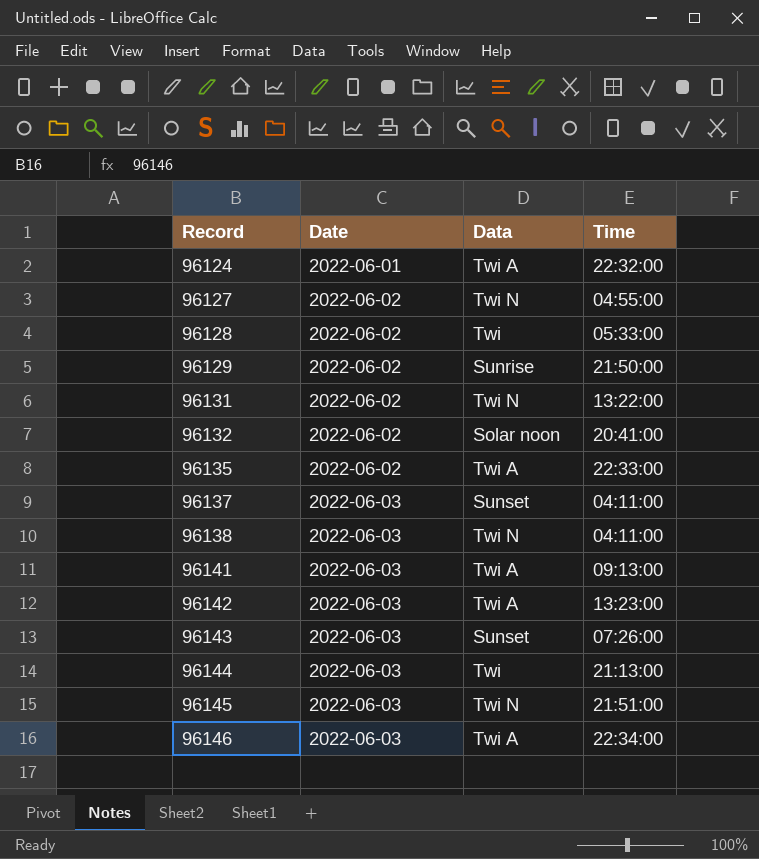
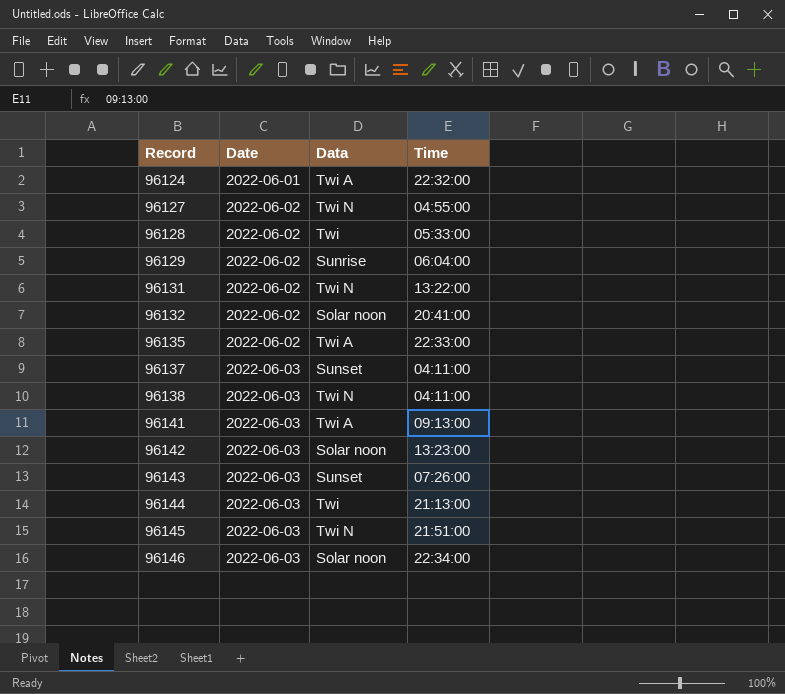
96129 | Time: 21:50:00 -> 06:04:00
96142 | Data: Twi A -> Solar noon
96146 | Data: Twi A -> Solar noon

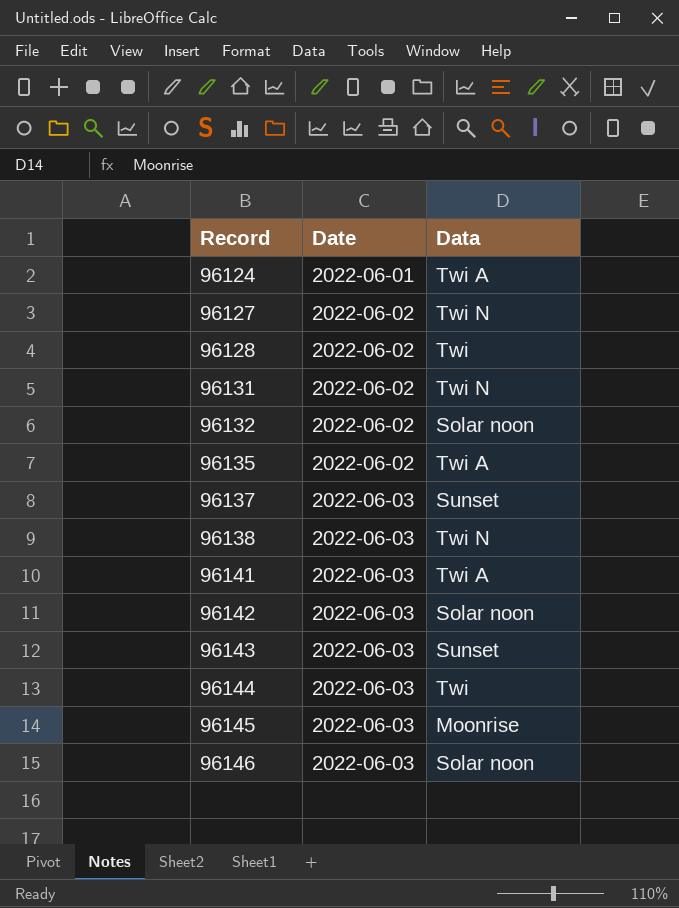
column Time | position: 4 -> none
row 96129: 2022-06-02 | Sunrise | 06:04:00 -> none
96145 | Data: Twi N -> Moonrise

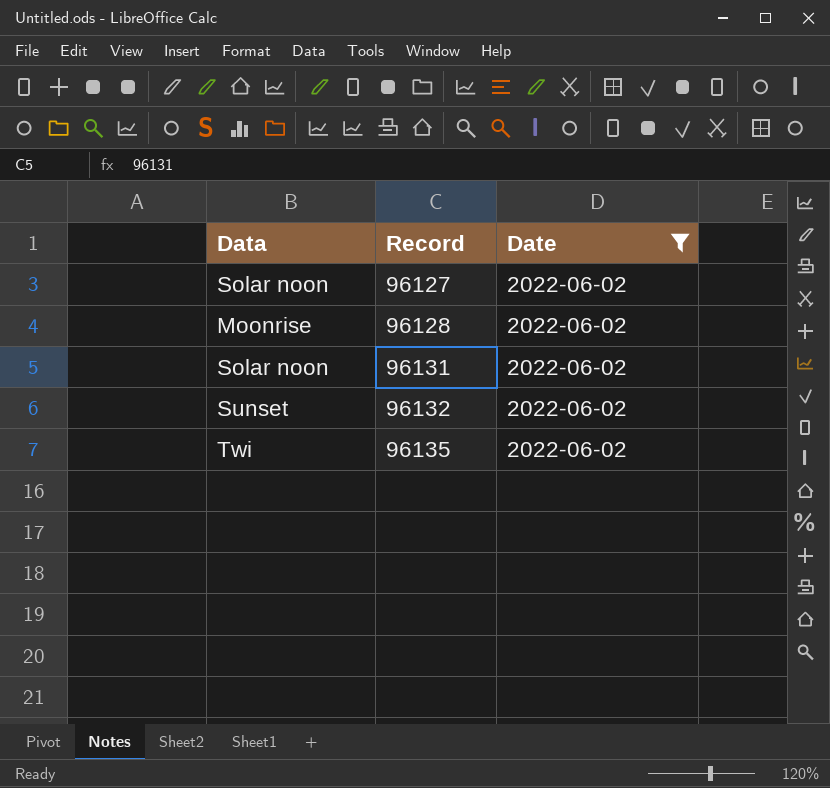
filter: none -> Date = 2022-06-02
column Data | position: 3 -> 1
96127 | Data: Twi N -> Solar noon
96128 | Data: Twi -> Moonrise
96131 | Data: Twi N -> Solar noon
96132 | Data: Solar noon -> Sunset
96135 | Data: Twi A -> Twi

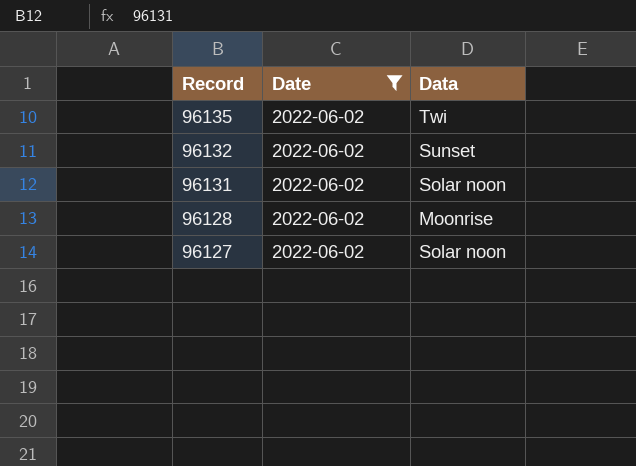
row order: Record ascending -> Record descending
column Data | position: 1 -> 3

